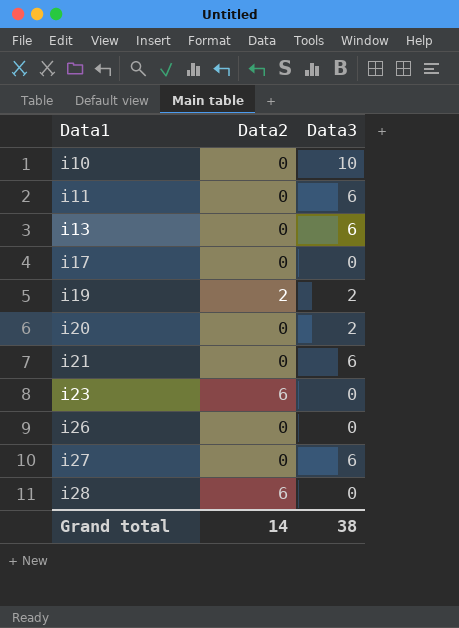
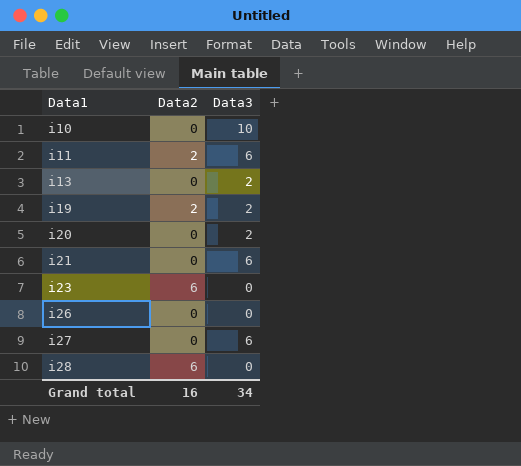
row i17: 0 | 0 -> none
i11 | Data2: 0 -> 2
i13 | Data3: 6 -> 2
Grand total | Data2: 14 -> 16
Grand total | Data3: 38 -> 34

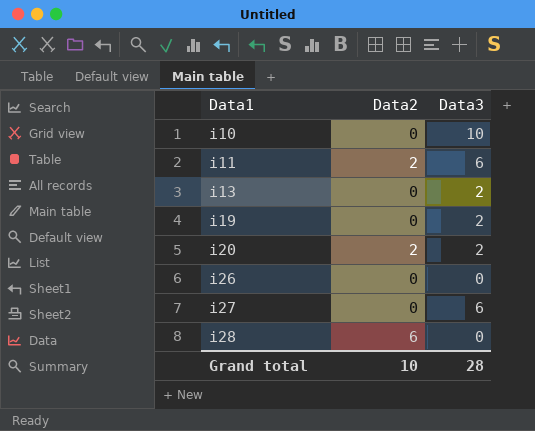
row i21: 0 | 6 -> none
row i23: 6 | 0 -> none
i19 | Data2: 2 -> 0
i20 | Data2: 0 -> 2
Grand total | Data2: 16 -> 10
Grand total | Data3: 34 -> 28

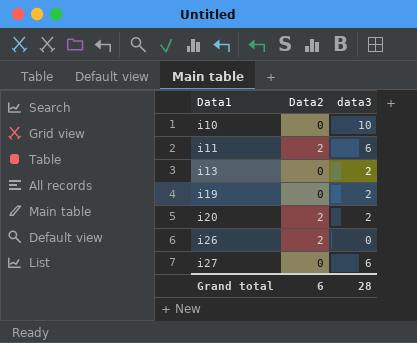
column name: Data3 -> data3
row i28: 6 | 0 -> none
i26 | Data2: 0 -> 2
Grand total | Data2: 10 -> 6

